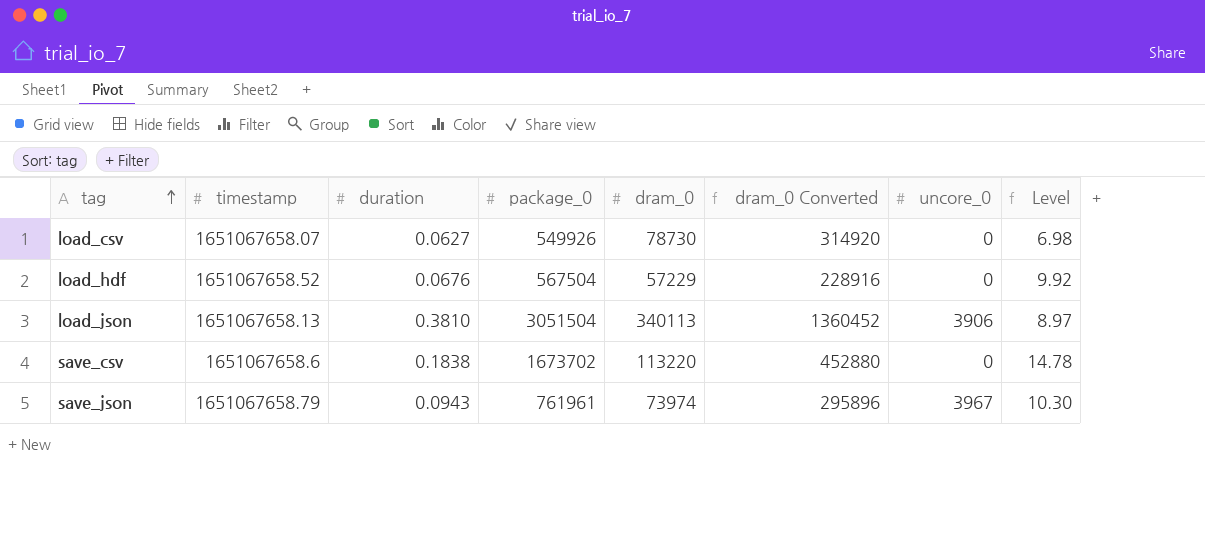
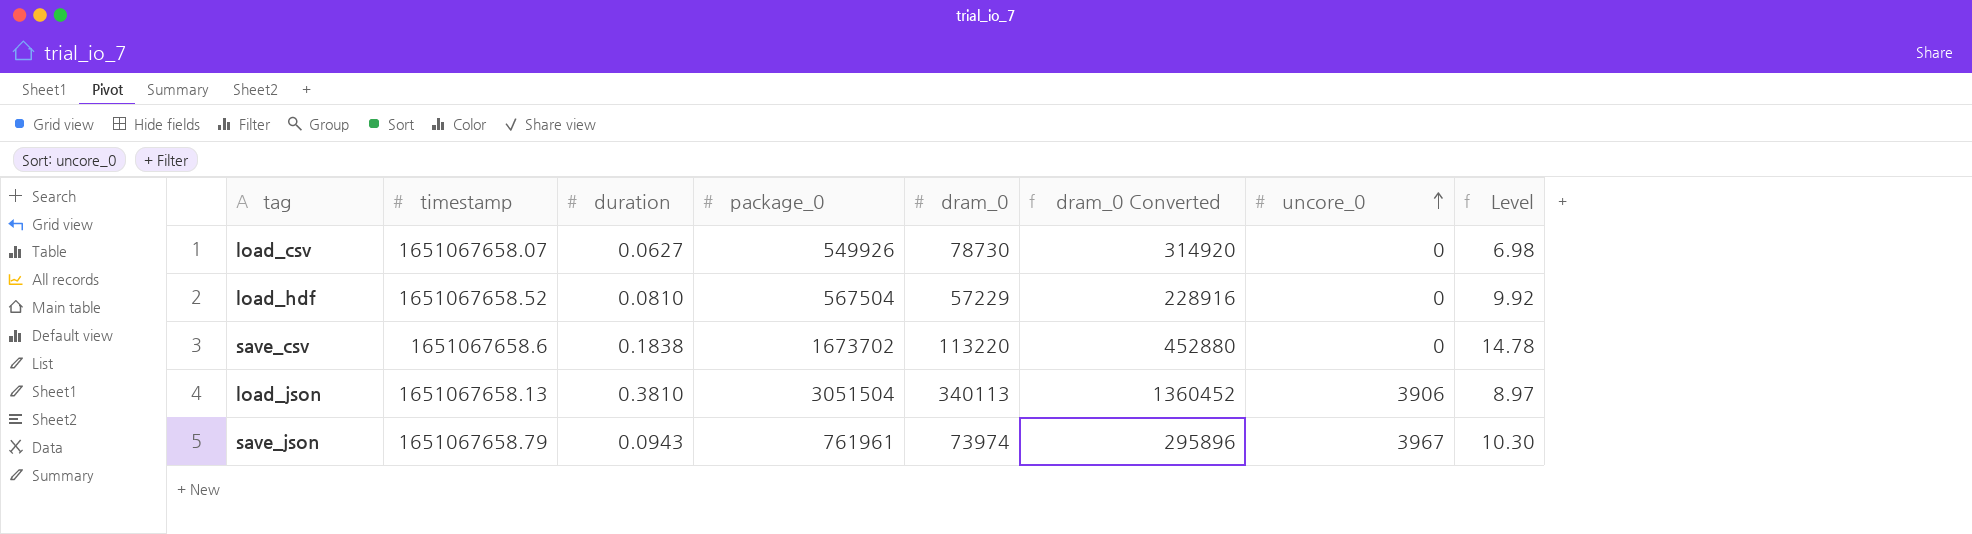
row order: tag ascending -> uncore_0 ascending
load_hdf | duration: 0.0676 -> 0.0810

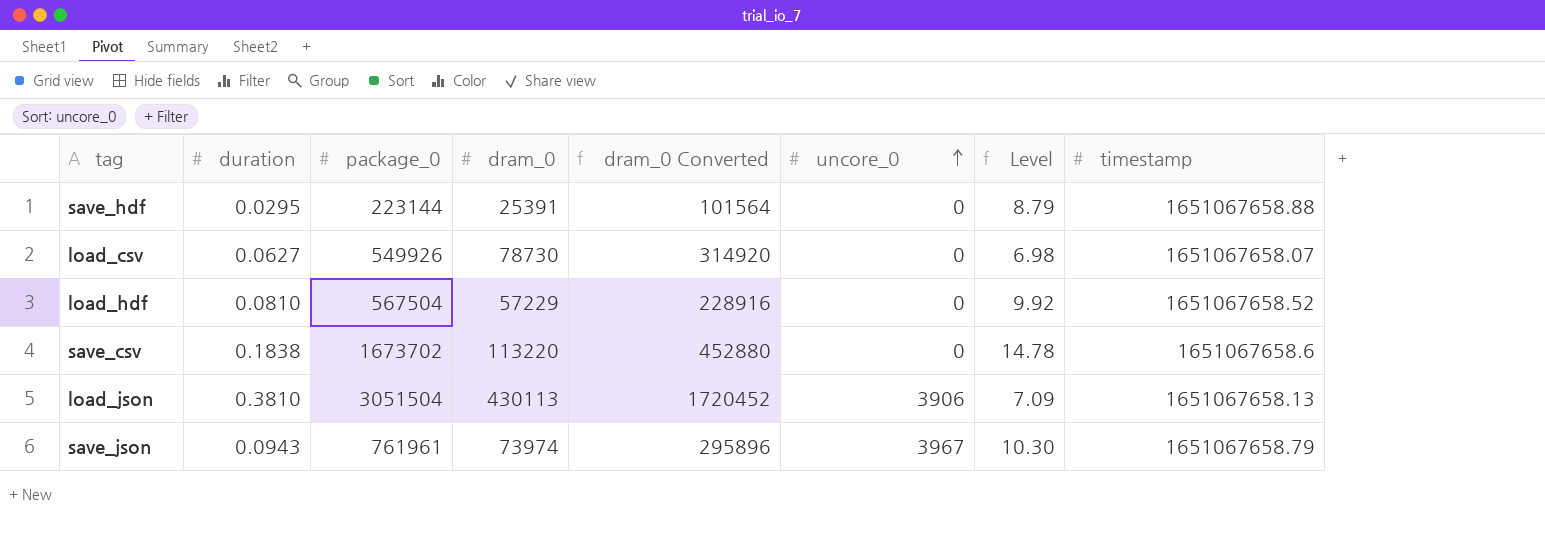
column timestamp | position: 2 -> 8
row save_hdf: none -> 0.0295 | 223144 | 25391 | 101564 | 0 | 8.79 | 1651067658.88
load_json | dram_0: 340113 -> 430113
load_json | dram_0 Converted: 1360452 -> 1720452
load_json | Level: 8.97 -> 7.09

